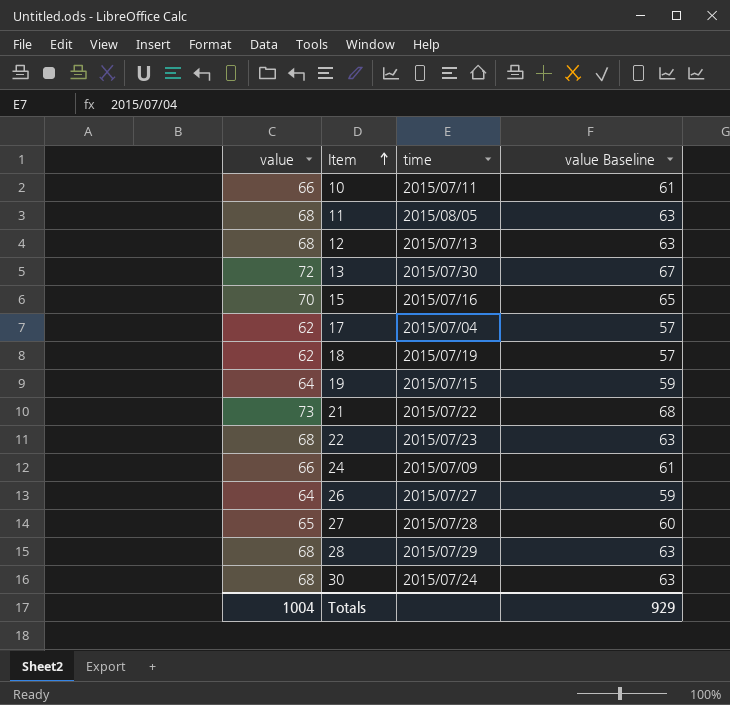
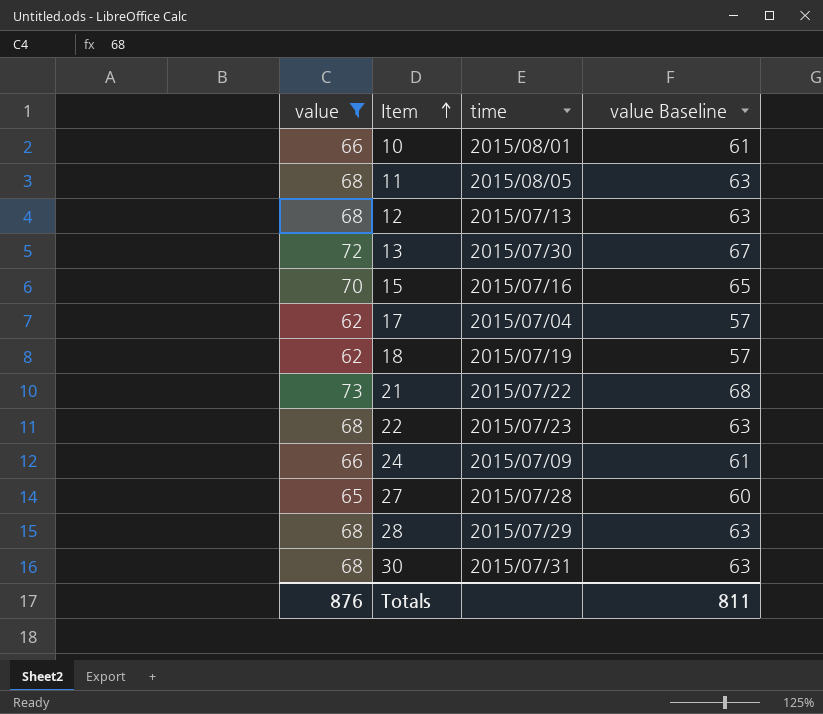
filter: none -> value != 64
10 | time: 2015/07/11 -> 2015/08/01
30 | time: 2015/07/24 -> 2015/07/31
Totals | value: 1004 -> 876
Totals | value Baseline: 929 -> 811

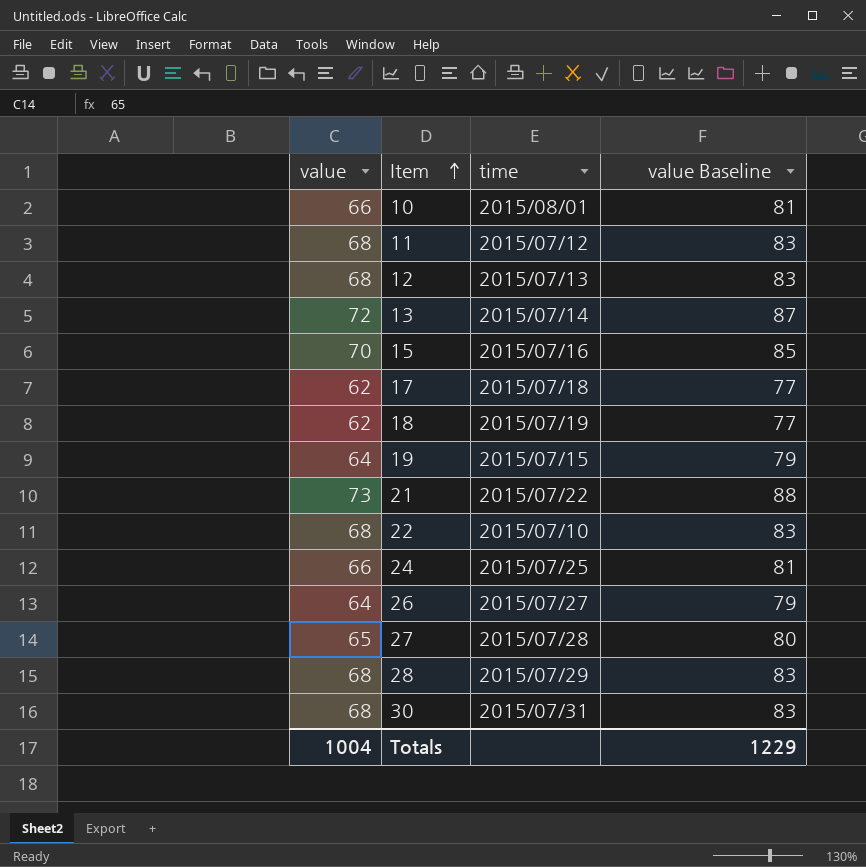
filter: value != 64 -> none
column value Baseline | formula: [value] - 5 -> [value] + 15
11 | time: 2015/08/05 -> 2015/07/12
13 | time: 2015/07/30 -> 2015/07/14
17 | time: 2015/07/04 -> 2015/07/18
22 | time: 2015/07/23 -> 2015/07/10
24 | time: 2015/07/09 -> 2015/07/25
Totals | value: 876 -> 1004
Totals | value Baseline: 811 -> 1229

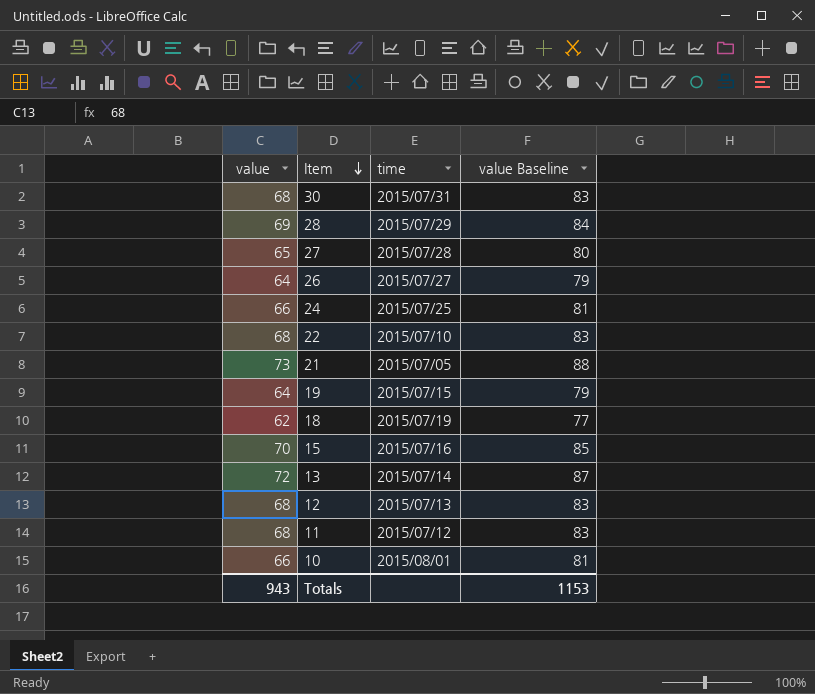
row order: Item ascending -> Item descending
row 17: 62 | 2015/07/18 | 77 -> none
28 | value: 68 -> 69
28 | value Baseline: 83 -> 84
21 | time: 2015/07/22 -> 2015/07/05
Totals | value: 1004 -> 943
Totals | value Baseline: 1229 -> 1153

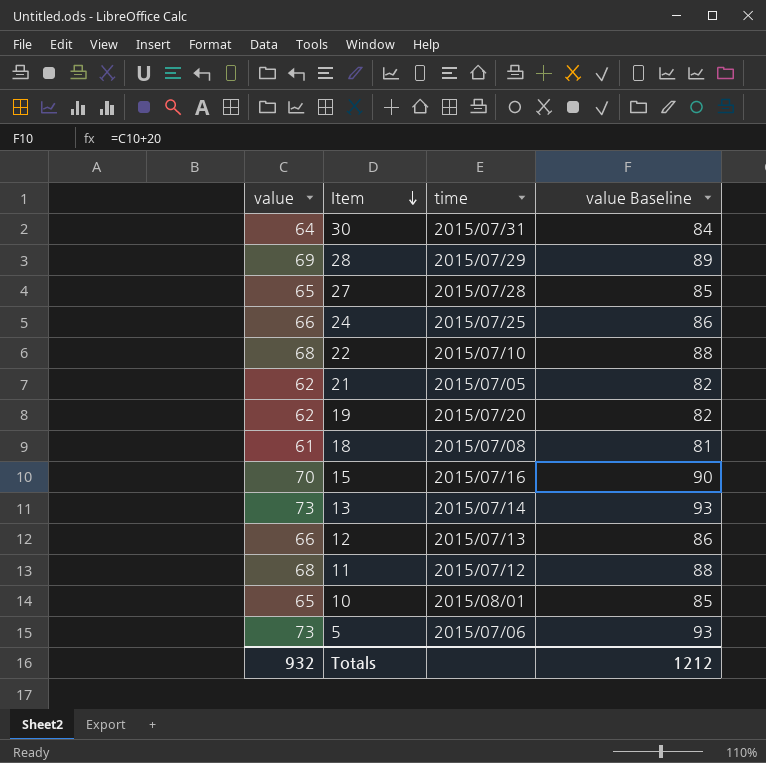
column value Baseline | formula: [value] + 15 -> [value] + 20
row 26: 64 | 2015/07/27 | 79 -> none
30 | value: 68 -> 64
21 | value: 73 -> 62
19 | value: 64 -> 62
19 | time: 2015/07/15 -> 2015/07/20
18 | value: 62 -> 61
18 | time: 2015/07/19 -> 2015/07/08
13 | value: 72 -> 73
12 | value: 68 -> 66
10 | value: 66 -> 65
row 5: none -> 73 | 2015/07/06 | 93
Totals | value: 943 -> 932
Totals | value Baseline: 1153 -> 1212

